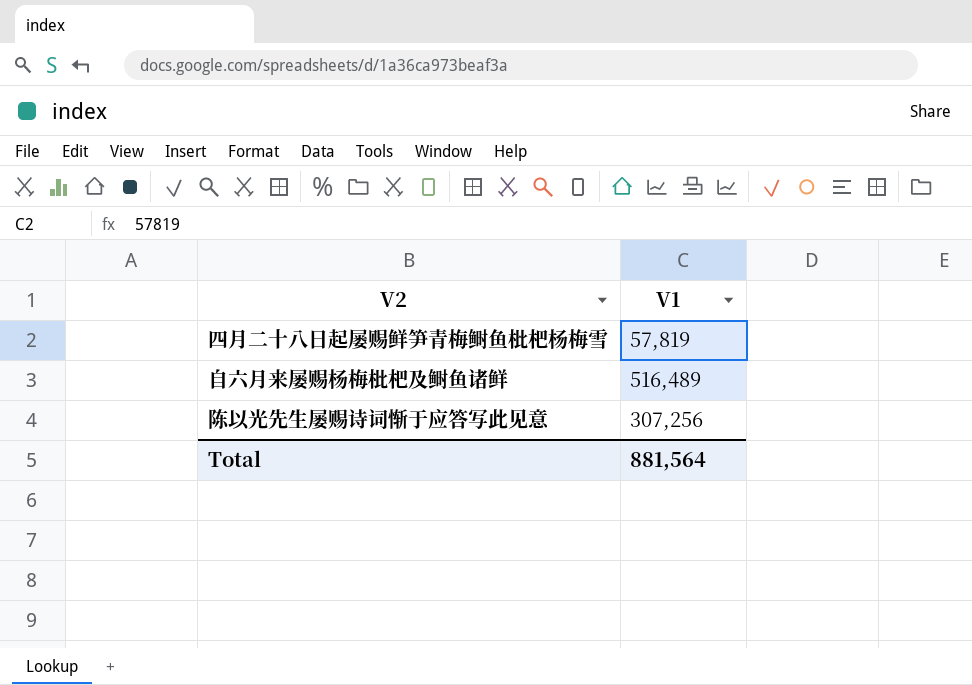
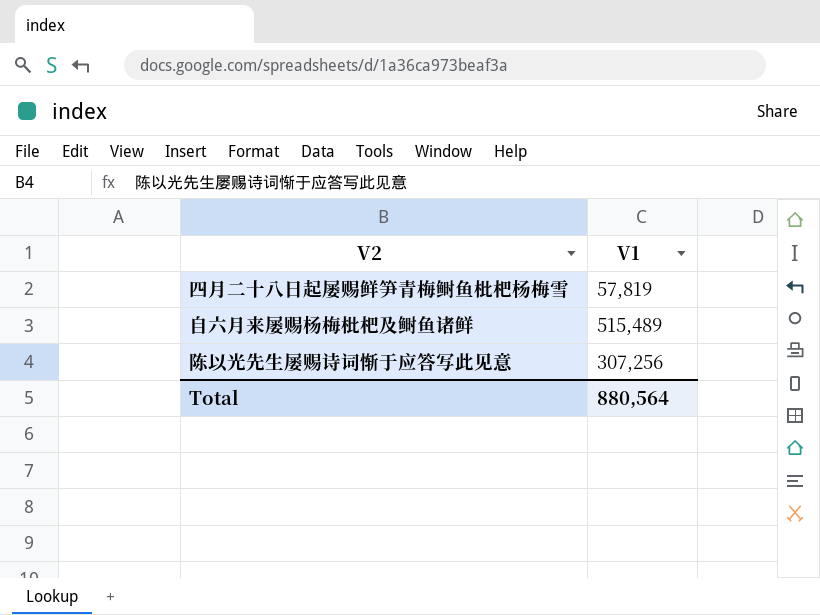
自六月来屡赐杨梅枇杷及鲥鱼诸鲜 | V1: 516,489 -> 515,489
Total | V1: 881,564 -> 880,564

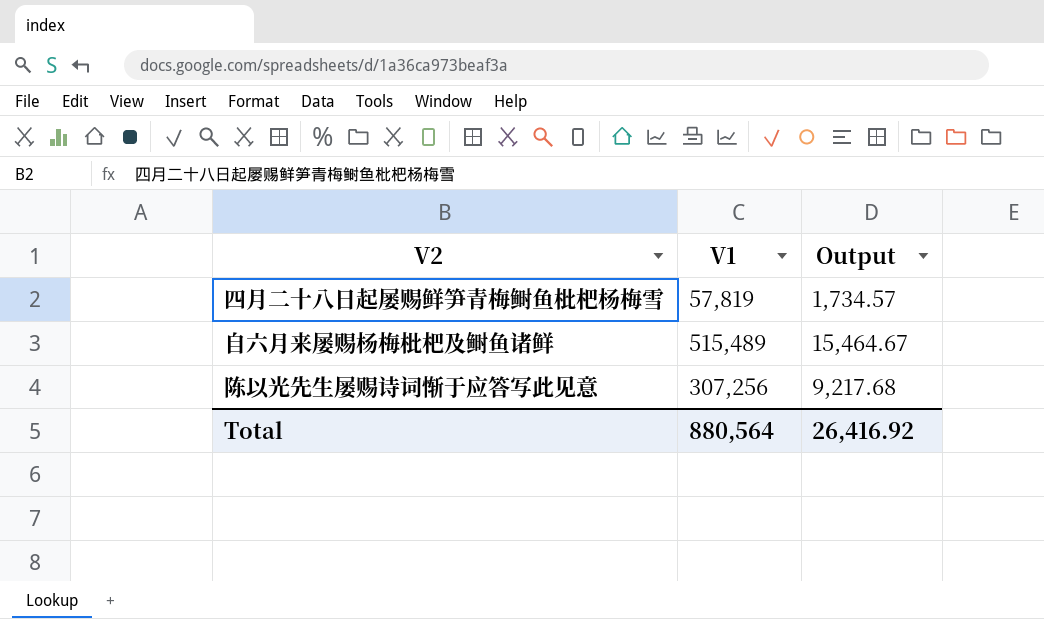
column Output | formula: none -> [V1] * 0.03

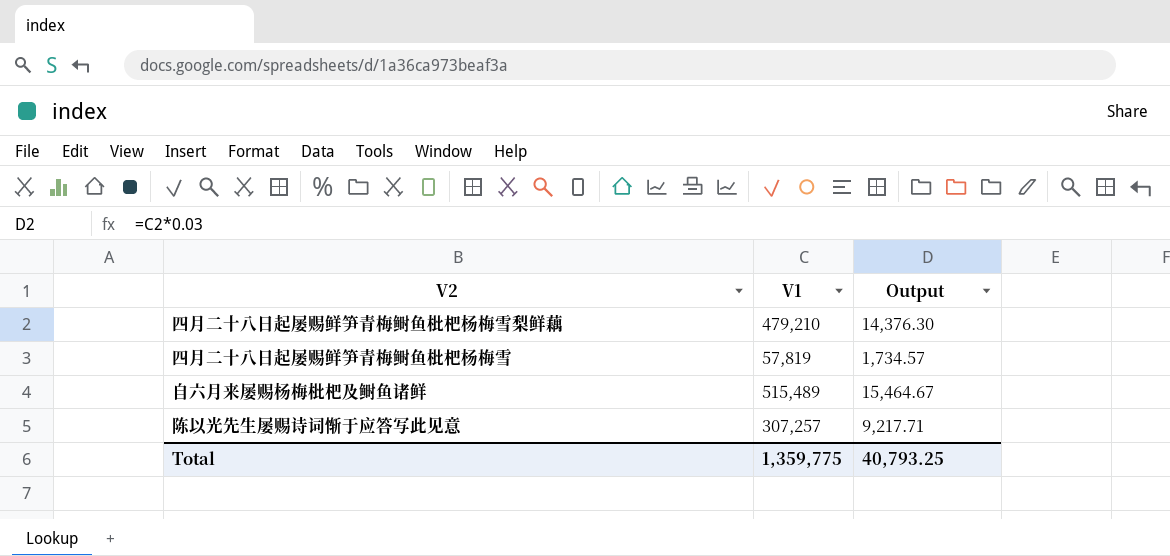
row 四月二十八日起屡赐鲜笋青梅鲥鱼枇杷杨梅雪梨鲜藕: none -> 479,210 | 14,376.30
陈以光先生屡赐诗词惭于应答写此见意 | V1: 307,256 -> 307,257
陈以光先生屡赐诗词惭于应答写此见意 | Output: 9,217.68 -> 9,217.71
Total | V1: 880,564 -> 1,359,775
Total | Output: 26,416.92 -> 40,793.25

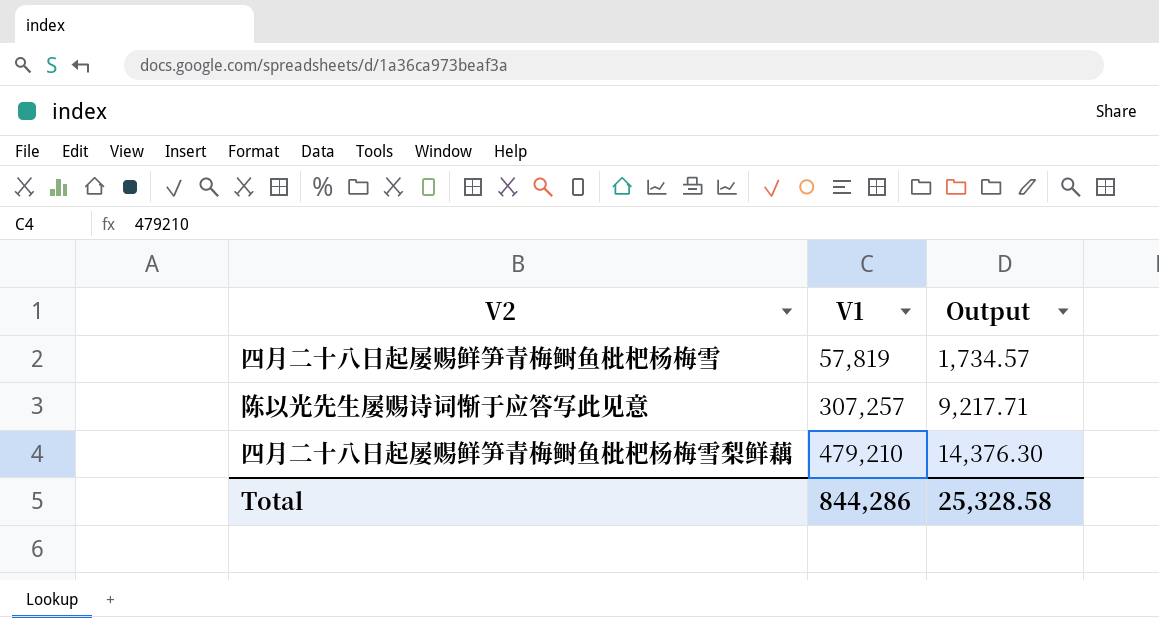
row order: none -> V1 ascending
row 自六月来屡赐杨梅枇杷及鲥鱼诸鲜: 515,489 | 15,464.67 -> none
Total | V1: 1,359,775 -> 844,286
Total | Output: 40,793.25 -> 25,328.58

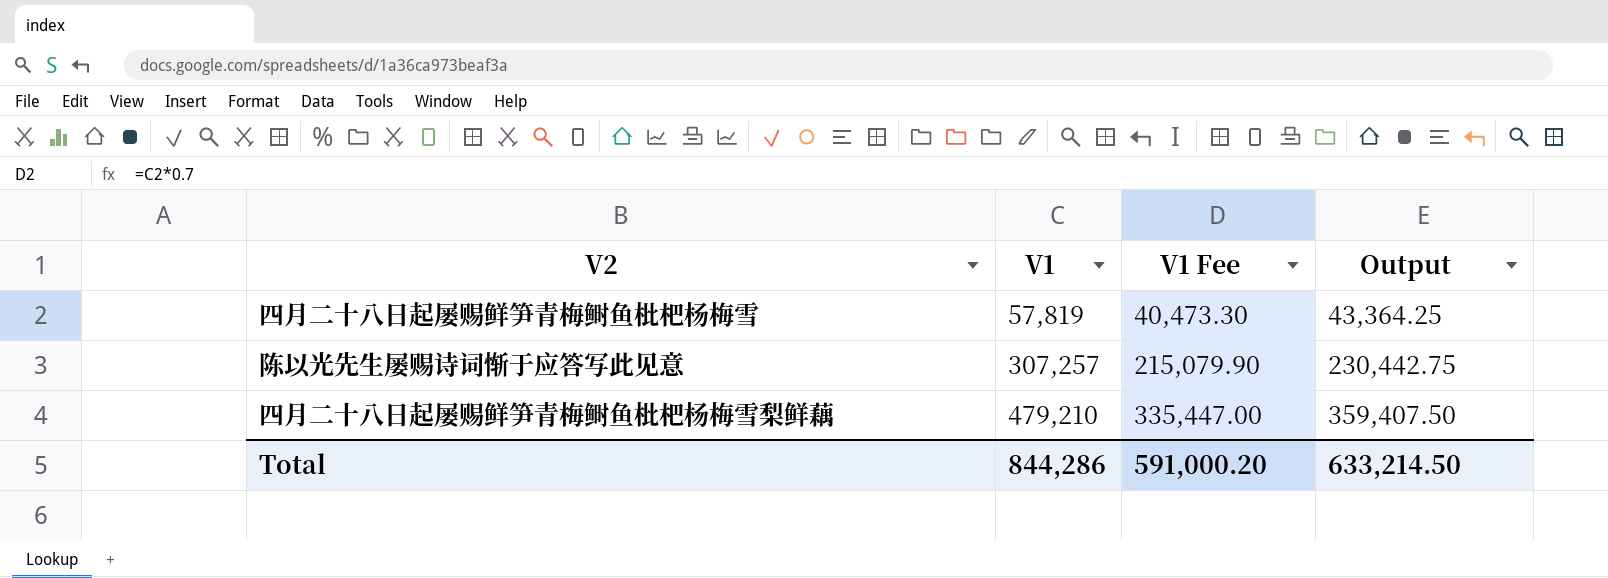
column V1 Fee | formula: none -> [V1] * 0.7
column Output | formula: [V1] * 0.03 -> [V1] * 0.75
Total | Output: 25,328.58 -> 633,214.50

